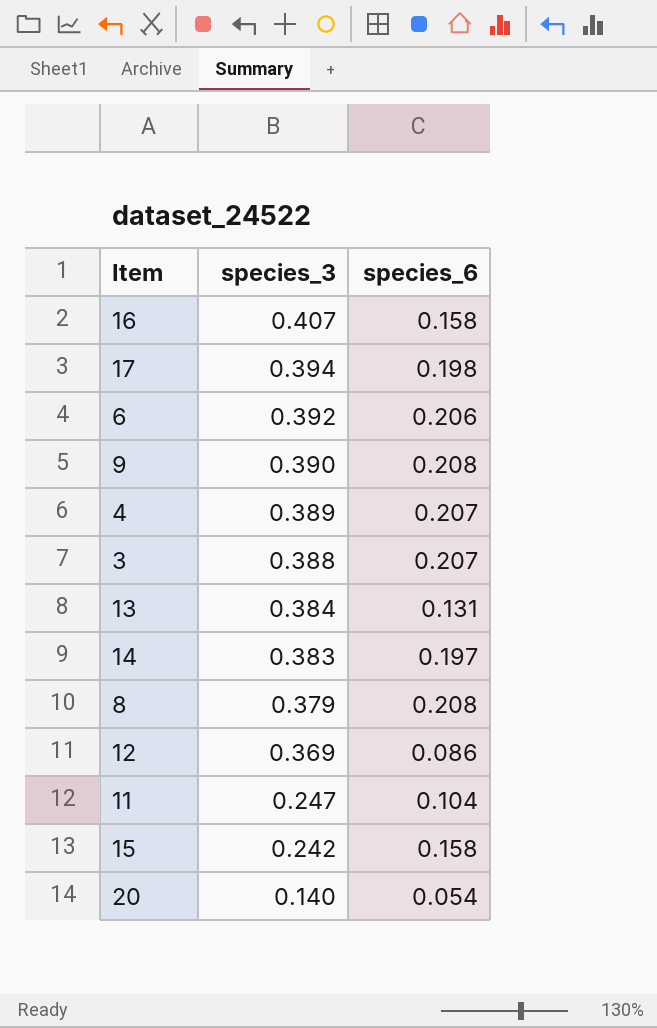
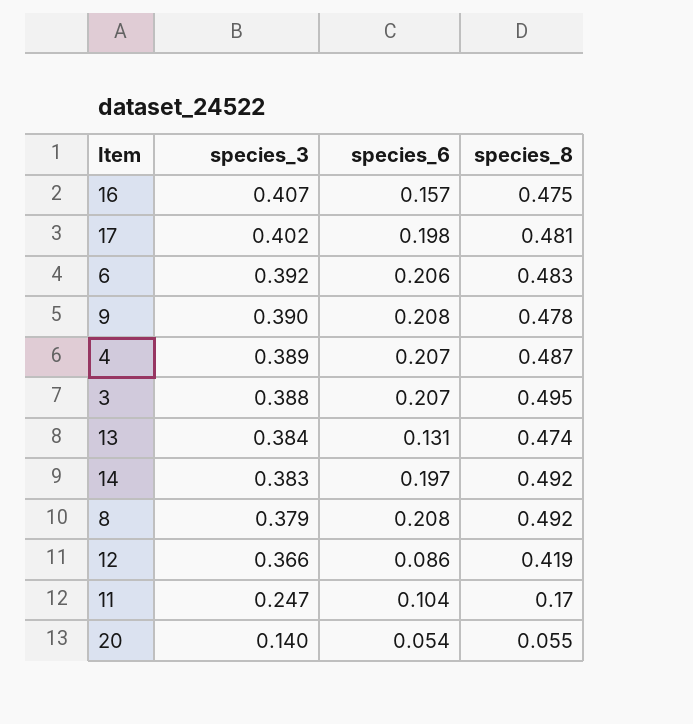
column species_8 | position: none -> 4
row 15: 0.242 | 0.158 -> none
16 | species_6: 0.158 -> 0.157
17 | species_3: 0.394 -> 0.402
12 | species_3: 0.369 -> 0.366

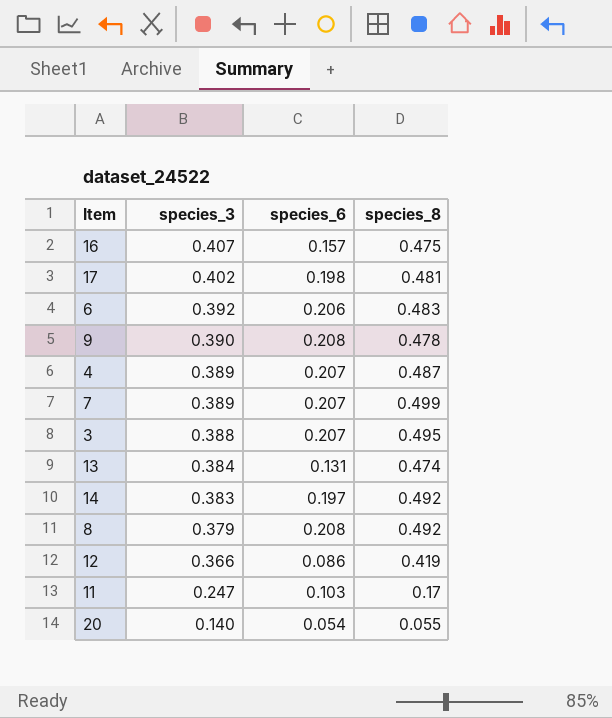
row 7: none -> 0.389 | 0.207 | 0.499
11 | species_6: 0.104 -> 0.103

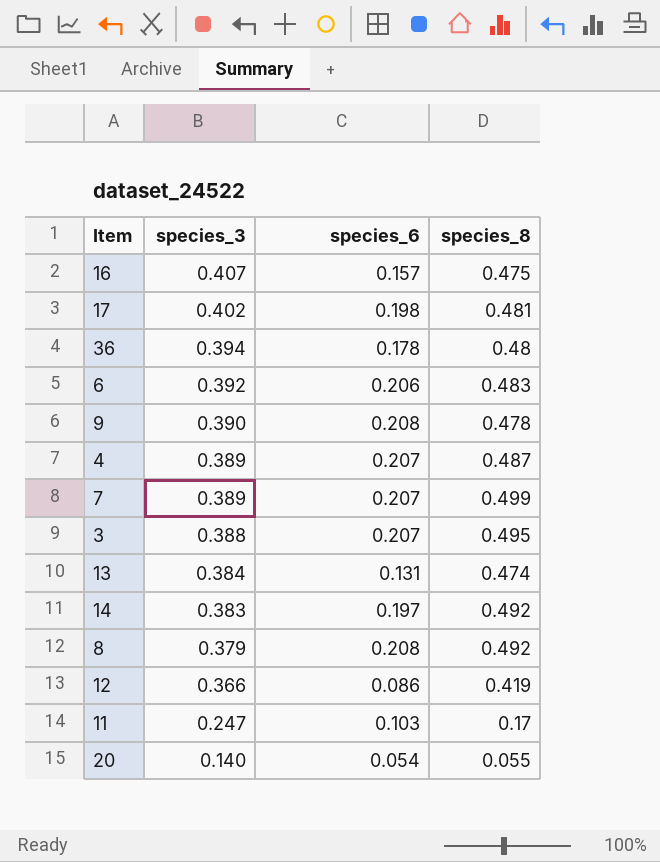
row 36: none -> 0.394 | 0.178 | 0.48

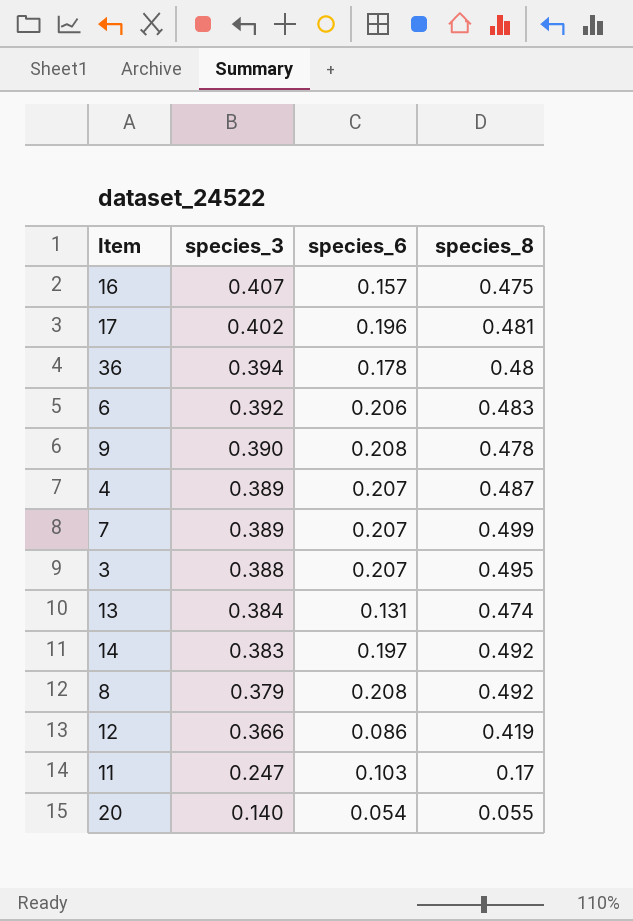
17 | species_6: 0.198 -> 0.196

